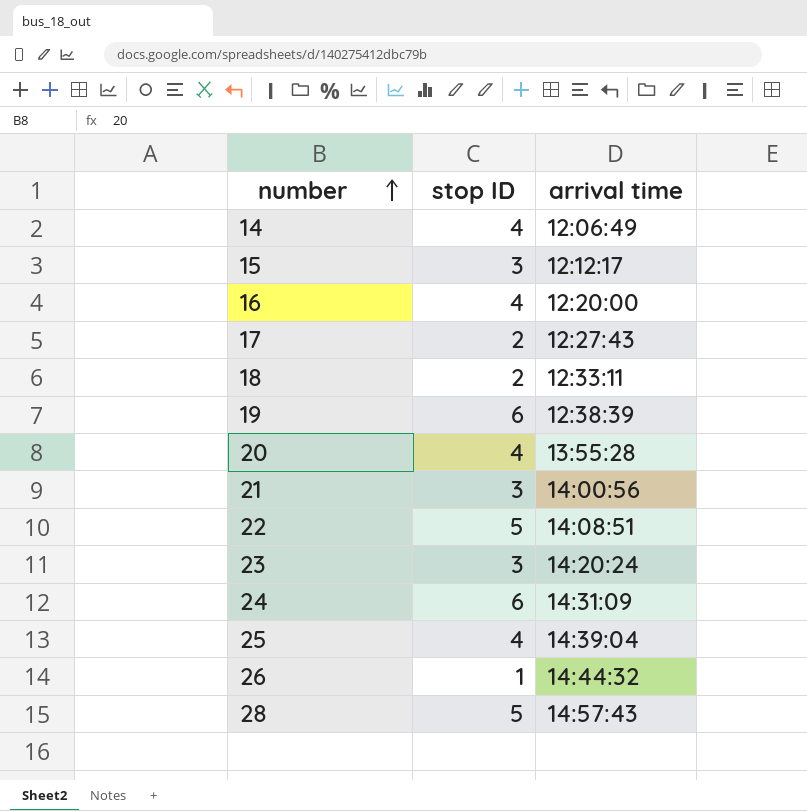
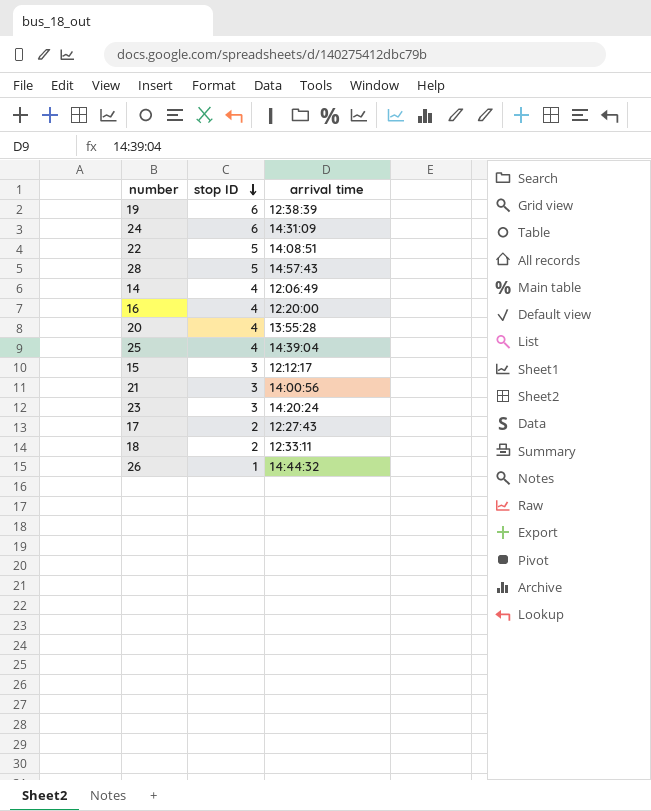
row order: number ascending -> stop ID descending

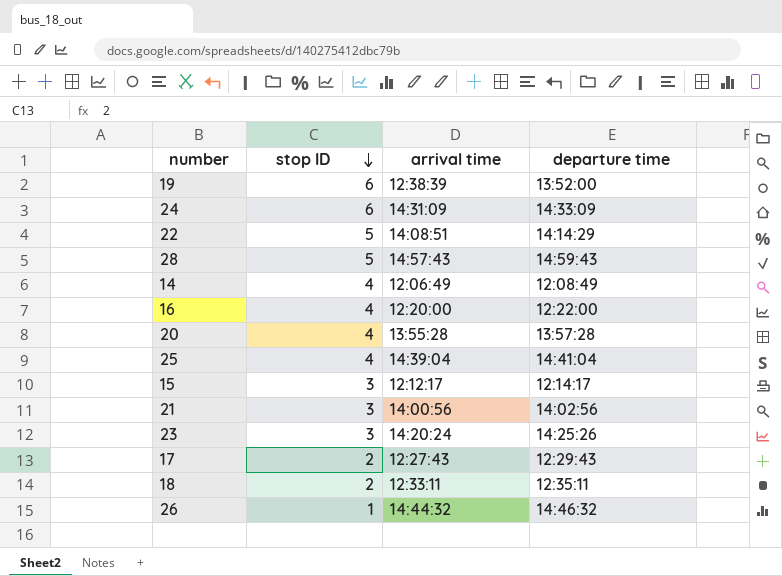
column departure time | position: none -> 4

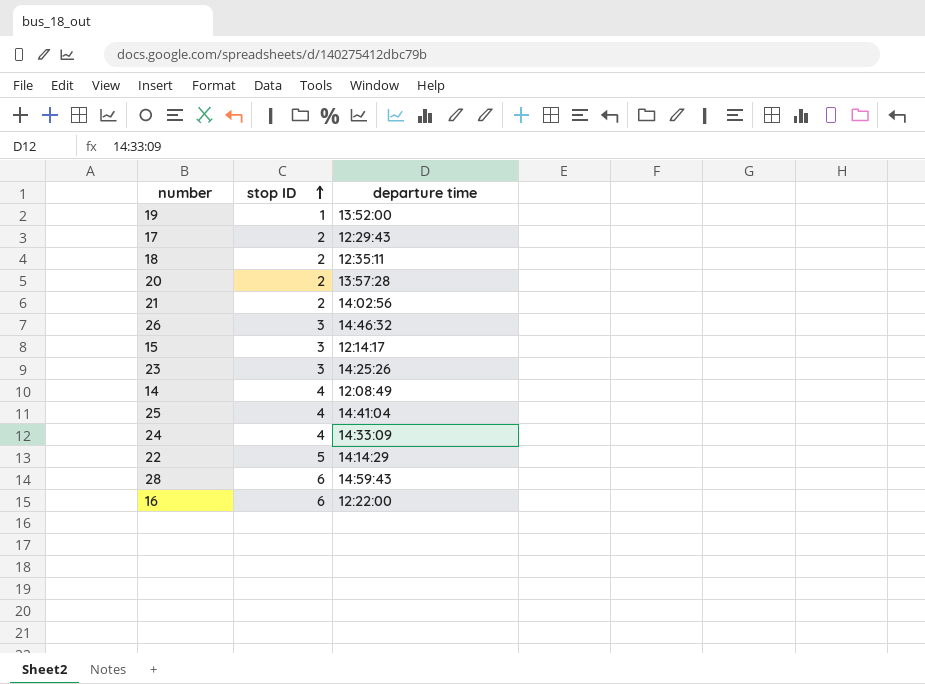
row order: stop ID descending -> stop ID ascending
column arrival time | position: 3 -> none
19 | stop ID: 6 -> 1
20 | stop ID: 4 -> 2
21 | stop ID: 3 -> 2
26 | stop ID: 1 -> 3
24 | stop ID: 6 -> 4
28 | stop ID: 5 -> 6
16 | stop ID: 4 -> 6

